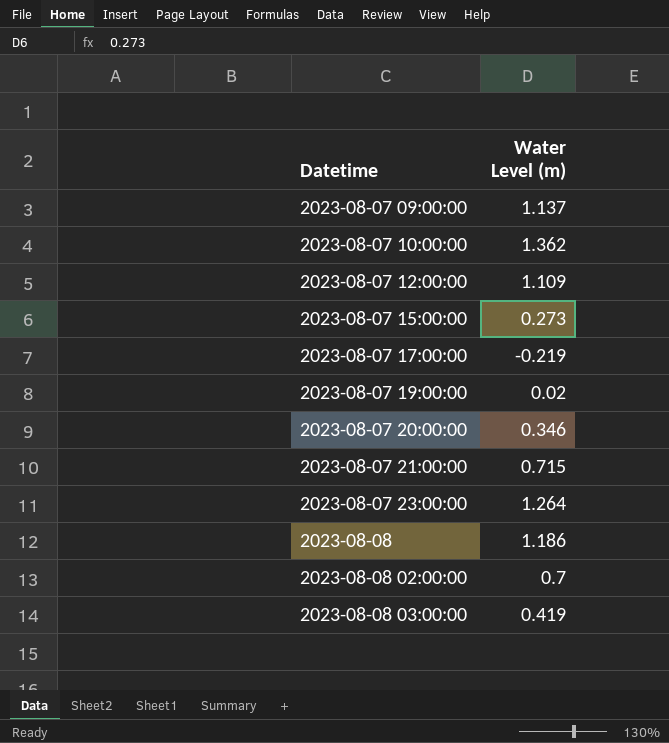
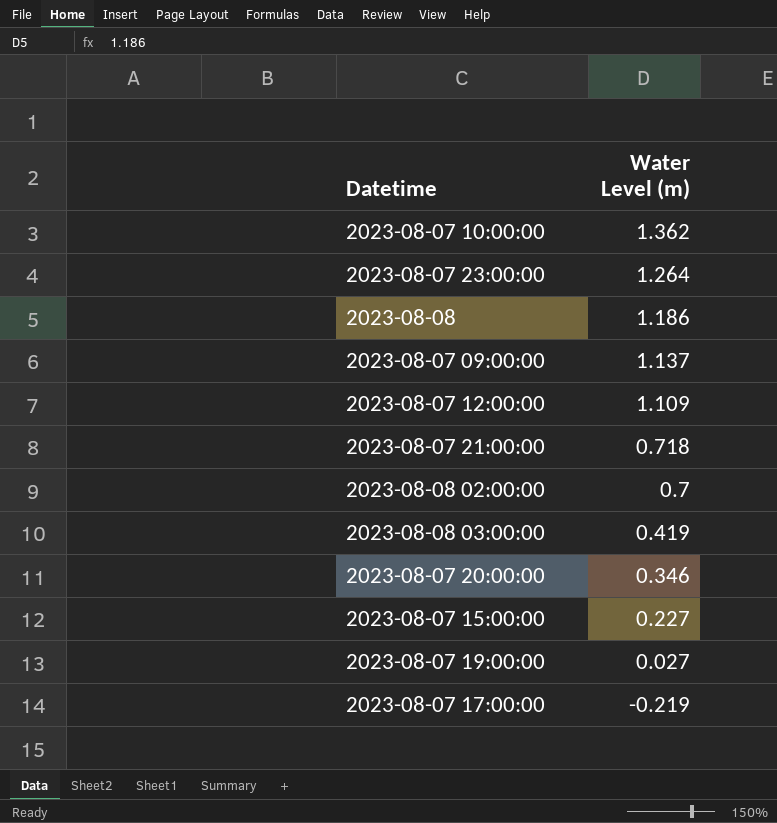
row order: Datetime ascending -> Water Level (m) descending
2023-08-07 21:00:00 | Water Level (m): 0.715 -> 0.718
2023-08-07 15:00:00 | Water Level (m): 0.273 -> 0.227
2023-08-07 19:00:00 | Water Level (m): 0.02 -> 0.027

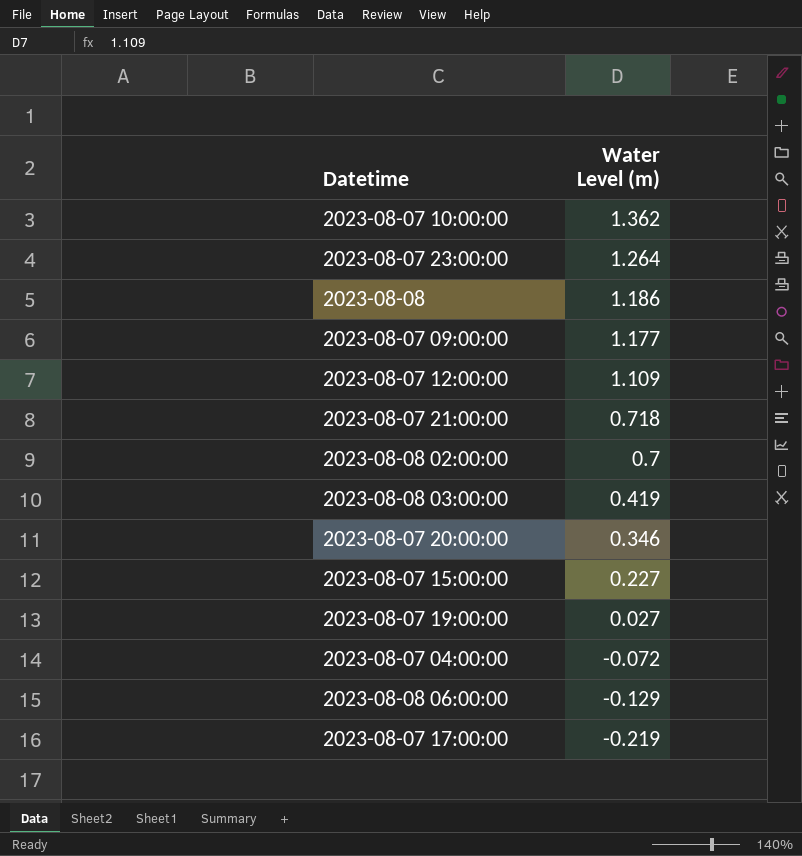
2023-08-07 09:00:00 | Water Level (m): 1.137 -> 1.177
row 2023-08-07 04:00:00: none -> -0.072
row 2023-08-08 06:00:00: none -> -0.129

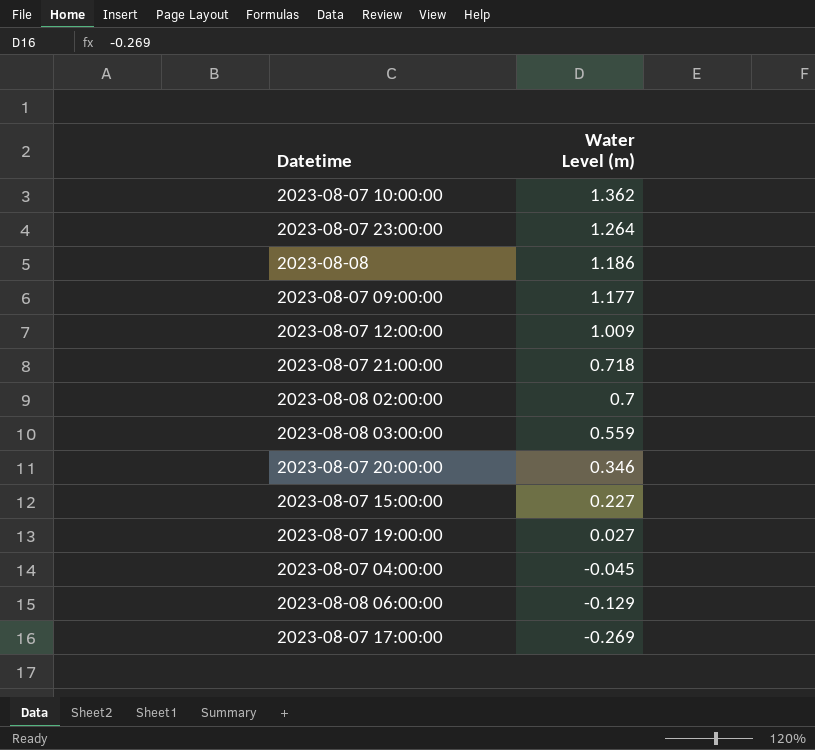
2023-08-07 12:00:00 | Water Level (m): 1.109 -> 1.009
2023-08-08 03:00:00 | Water Level (m): 0.419 -> 0.559
2023-08-07 04:00:00 | Water Level (m): -0.072 -> -0.045
2023-08-07 17:00:00 | Water Level (m): -0.219 -> -0.269

